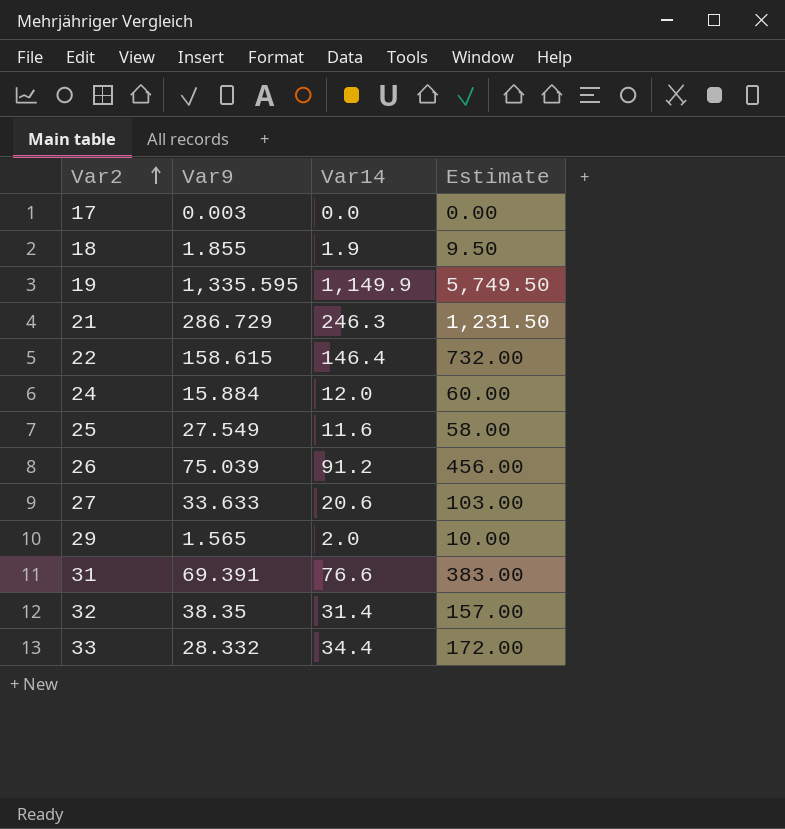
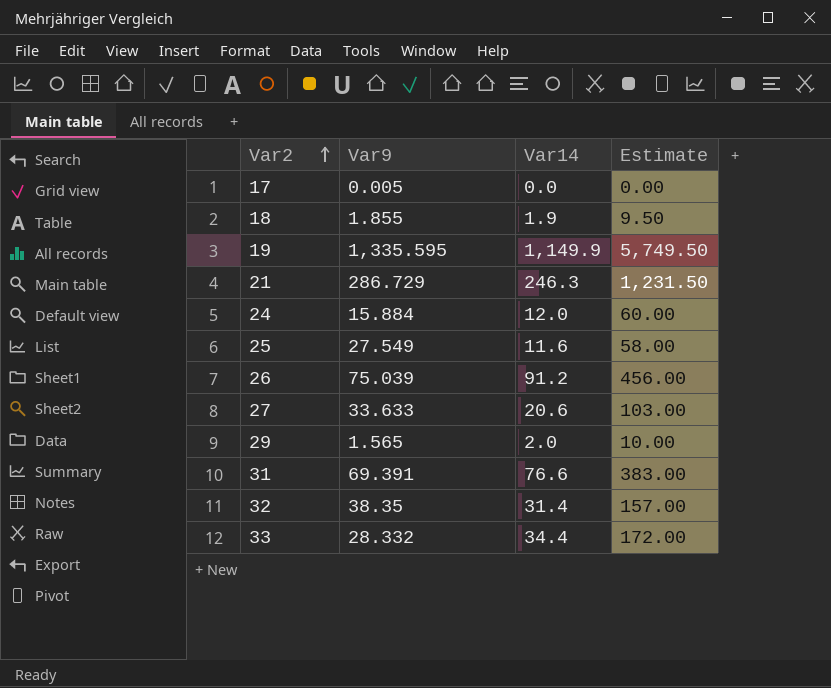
row 22: 158.615 | 146.4 | 732.00 -> none
17 | Var9: 0.003 -> 0.005

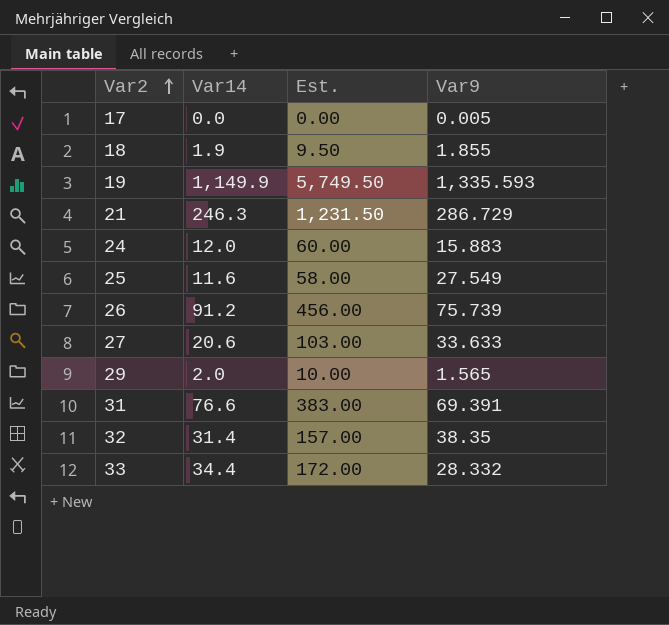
column name: Estimate -> Est.
column Var9 | position: 2 -> 4
19 | Var9: 1,335.595 -> 1,335.593
24 | Var9: 15.884 -> 15.883
26 | Var9: 75.039 -> 75.739

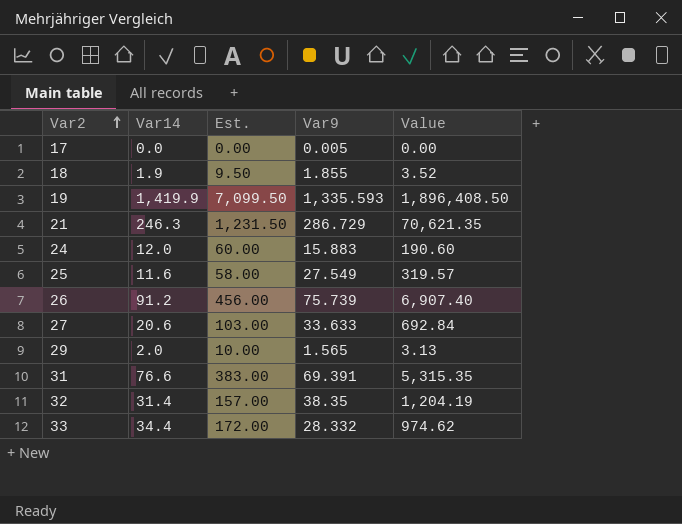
column Value | formula: none -> [Var14] * [Var9]
19 | Var14: 1,149.9 -> 1,419.9
19 | Est.: 5,749.50 -> 7,099.50

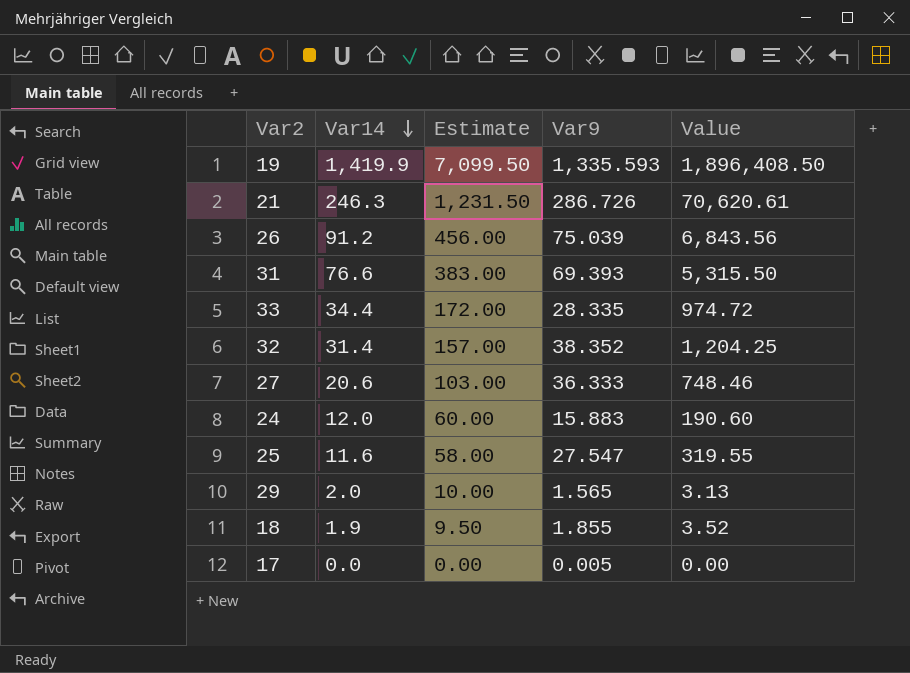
row order: Var2 ascending -> Var14 descending
column name: Est. -> Estimate
21 | Var9: 286.729 -> 286.726
21 | Value: 70,621.35 -> 70,620.61
26 | Var9: 75.739 -> 75.039
26 | Value: 6,907.40 -> 6,843.56
31 | Var9: 69.391 -> 69.393
31 | Value: 5,315.35 -> 5,315.50
33 | Var9: 28.332 -> 28.335
33 | Value: 974.62 -> 974.72
32 | Var9: 38.35 -> 38.352
32 | Value: 1,204.19 -> 1,204.25
27 | Var9: 33.633 -> 36.333
27 | Value: 692.84 -> 748.46
25 | Var9: 27.549 -> 27.547
25 | Value: 319.57 -> 319.55

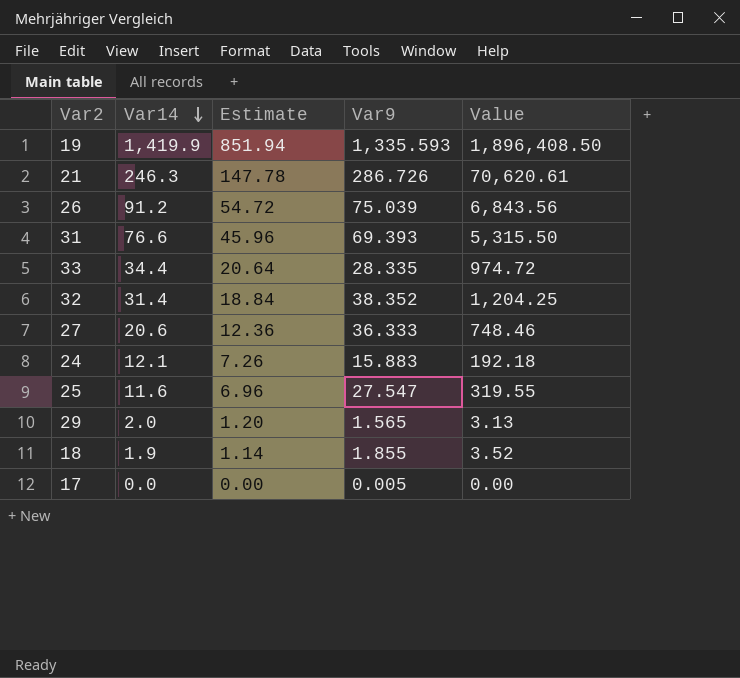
column Estimate | formula: [Var14] * 5 -> [Var14] * 0.6
24 | Var14: 12.0 -> 12.1
24 | Value: 190.60 -> 192.18

